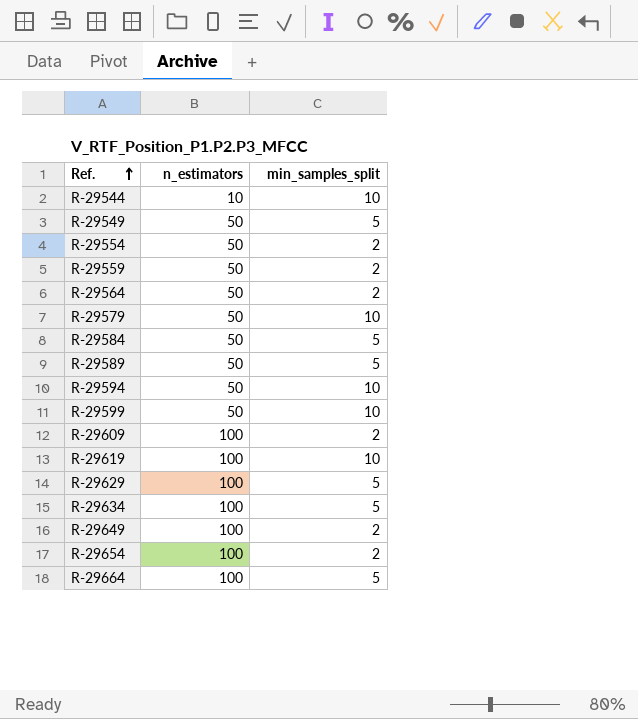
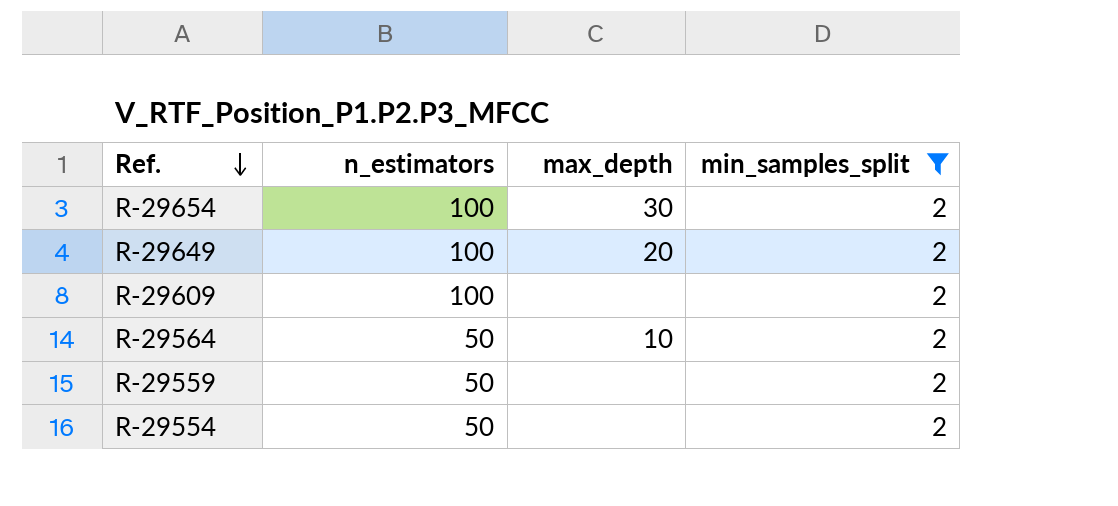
filter: none -> min_samples_split = 2
row order: Ref. ascending -> Ref. descending
column max_depth | position: none -> 3

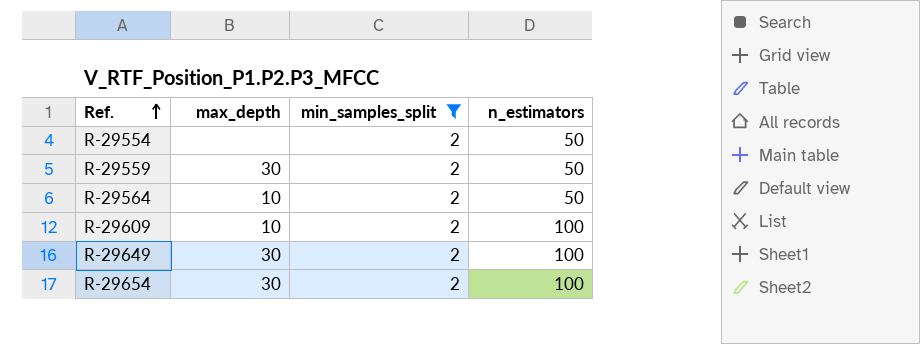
row order: Ref. descending -> Ref. ascending
column n_estimators | position: 2 -> 4
R-29559 | max_depth: none -> 30
R-29609 | max_depth: none -> 10
R-29649 | max_depth: 20 -> 30

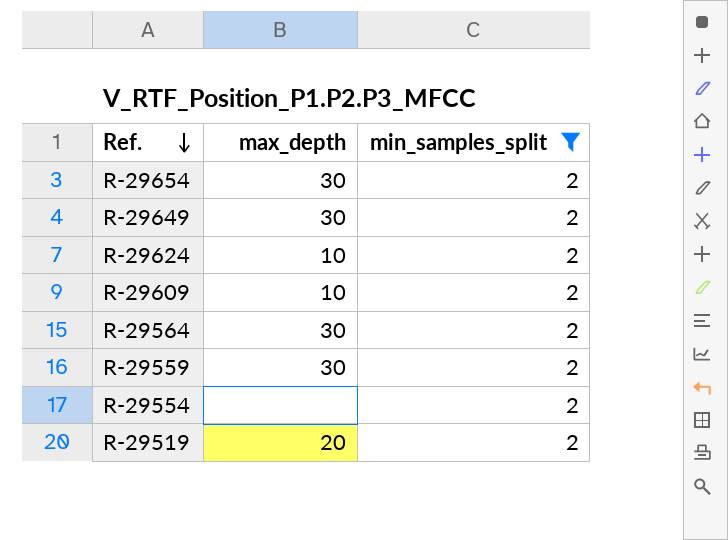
row order: Ref. ascending -> Ref. descending
column n_estimators | position: 4 -> none
row R-29624: none -> 10 | 2
R-29564 | max_depth: 10 -> 30
row R-29519: none -> 20 | 2

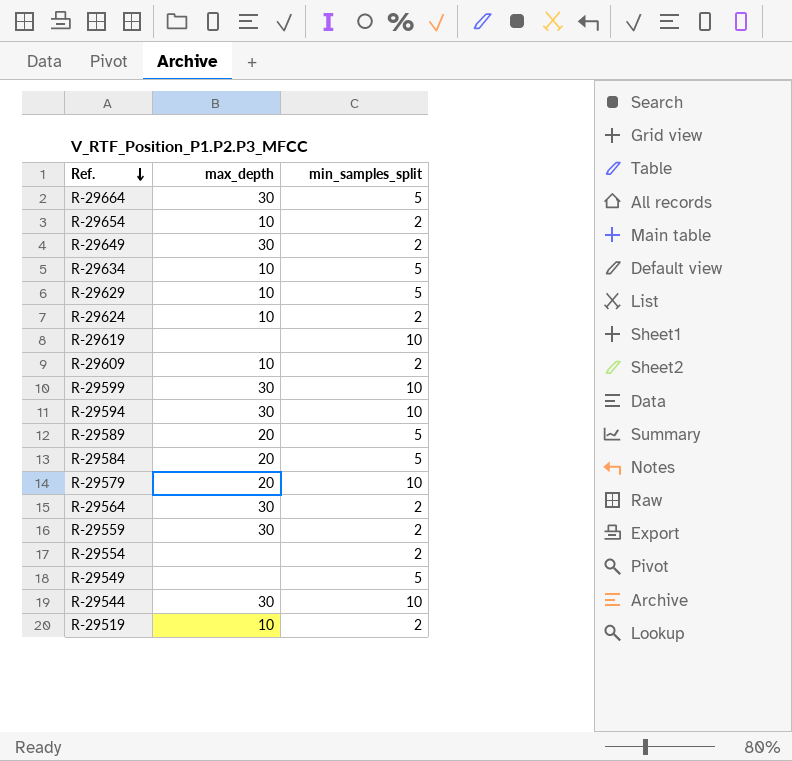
filter: min_samples_split = 2 -> none
R-29654 | max_depth: 30 -> 10
R-29519 | max_depth: 20 -> 10

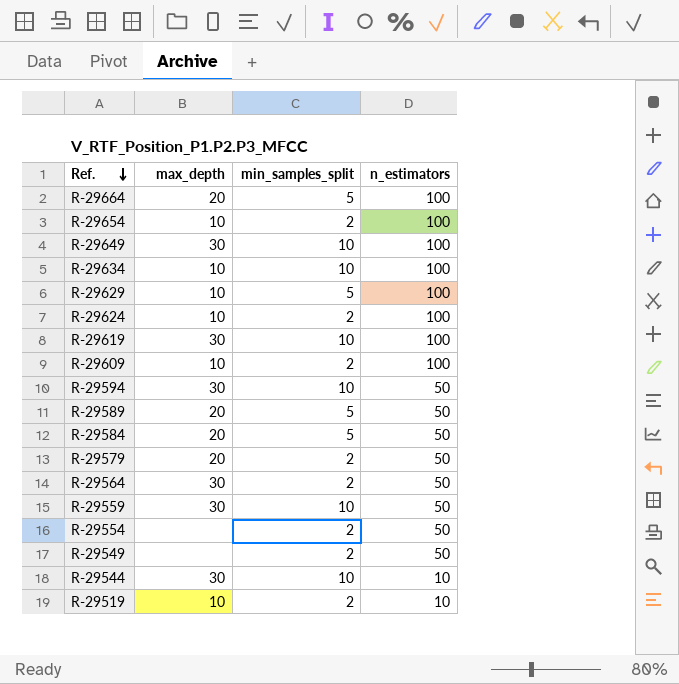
column n_estimators | position: none -> 4
row R-29599: 30 | 10 -> none
R-29664 | max_depth: 30 -> 20
R-29649 | min_samples_split: 2 -> 10
R-29634 | min_samples_split: 5 -> 10
R-29619 | max_depth: none -> 30
R-29579 | min_samples_split: 10 -> 2
R-29559 | min_samples_split: 2 -> 10
R-29549 | min_samples_split: 5 -> 2

